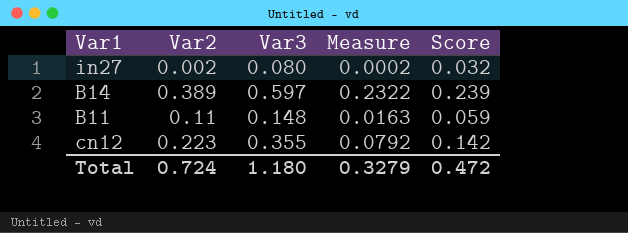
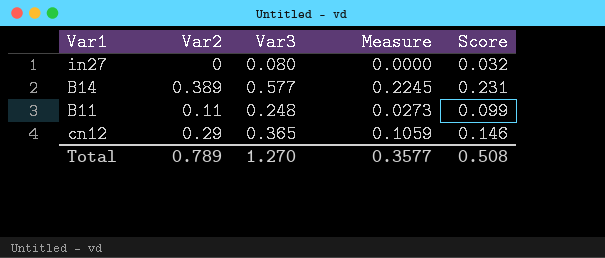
in27 | Var2: 0.002 -> 0
in27 | Measure: 0.0002 -> 0.0000
B14 | Var3: 0.597 -> 0.577
B14 | Measure: 0.2322 -> 0.2245
B14 | Score: 0.239 -> 0.231
B11 | Var3: 0.148 -> 0.248
B11 | Measure: 0.0163 -> 0.0273
B11 | Score: 0.059 -> 0.099
cn12 | Var2: 0.223 -> 0.29
cn12 | Var3: 0.355 -> 0.365
cn12 | Measure: 0.0792 -> 0.1059
cn12 | Score: 0.142 -> 0.146
Total | Var2: 0.724 -> 0.789
Total | Var3: 1.180 -> 1.270
Total | Measure: 0.3279 -> 0.3577
Total | Score: 0.472 -> 0.508

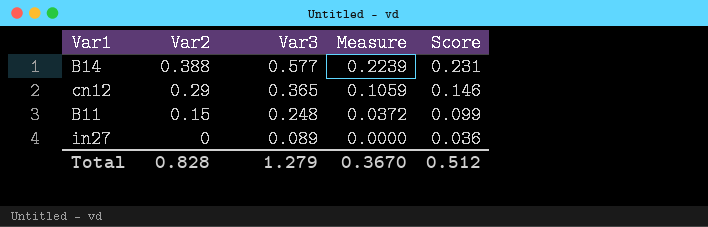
row order: none -> Var2 descending
B14 | Var2: 0.389 -> 0.388
B14 | Measure: 0.2245 -> 0.2239
B11 | Var2: 0.11 -> 0.15
B11 | Measure: 0.0273 -> 0.0372
in27 | Var3: 0.080 -> 0.089
in27 | Score: 0.032 -> 0.036
Total | Var2: 0.789 -> 0.828
Total | Var3: 1.270 -> 1.279
Total | Measure: 0.3577 -> 0.3670
Total | Score: 0.508 -> 0.512

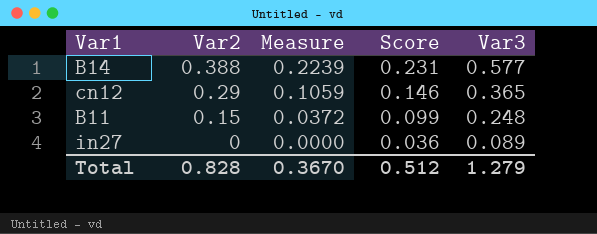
column Var3 | position: 3 -> 5

